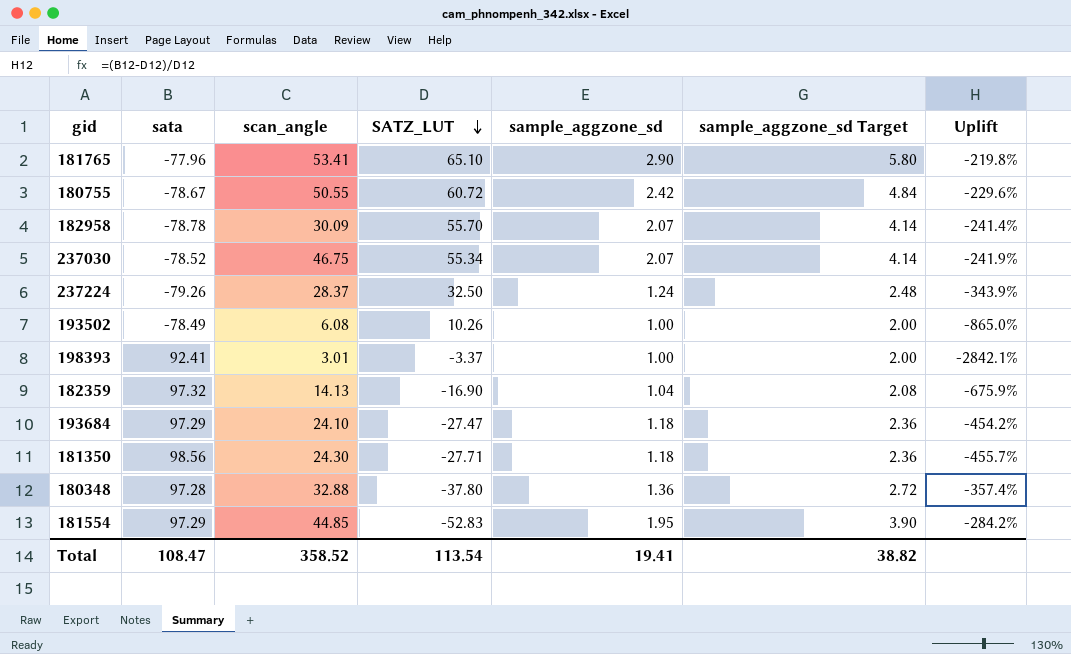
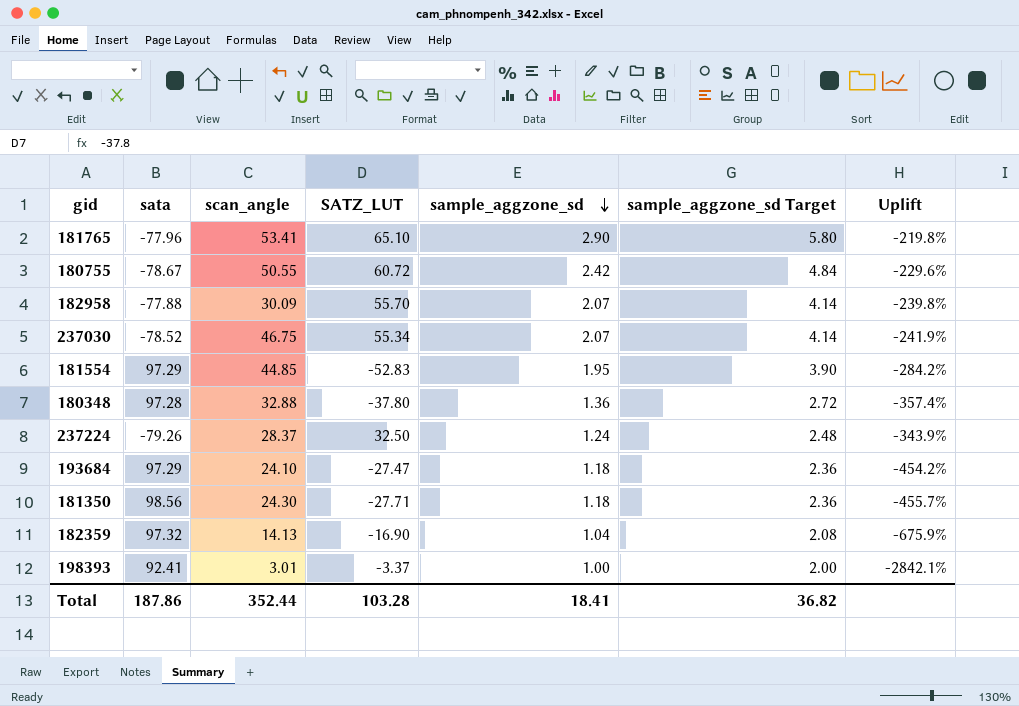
row order: SATZ_LUT descending -> sample_aggzone_sd descending
row 193502: -78.49 | 6.08 | 10.26 | 1.00 | 2.00 | -865.0% -> none
182958 | sata: -78.78 -> -77.88
182958 | Uplift: -241.4% -> -239.8%
Total | sata: 108.47 -> 187.86
Total | scan_angle: 358.52 -> 352.44
Total | SATZ_LUT: 113.54 -> 103.28
Total | sample_aggzone_sd: 19.41 -> 18.41
Total | sample_aggzone_sd Target: 38.82 -> 36.82

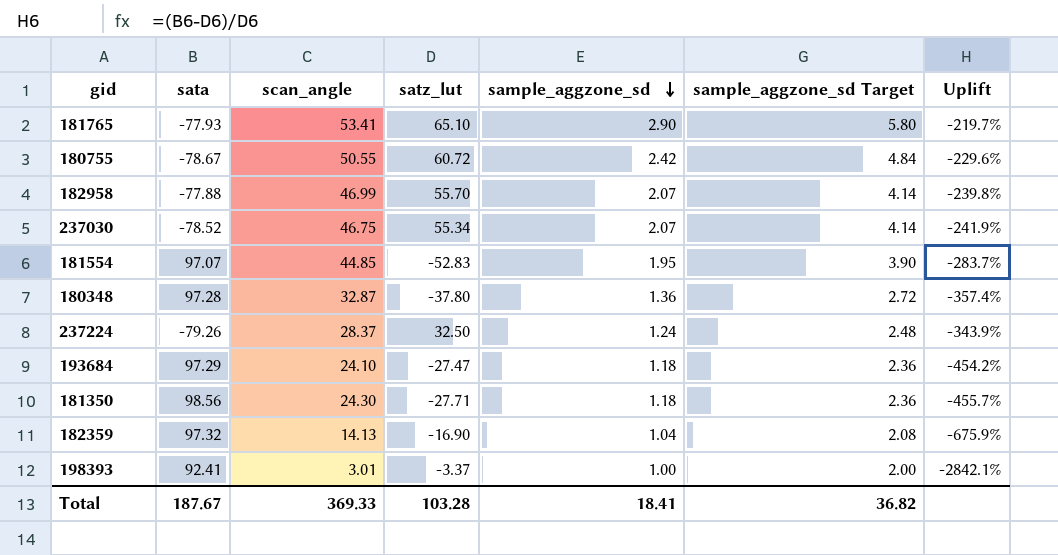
column name: SATZ_LUT -> satz_lut
181765 | sata: -77.96 -> -77.93
181765 | Uplift: -219.8% -> -219.7%
182958 | scan_angle: 30.09 -> 46.99
181554 | sata: 97.29 -> 97.07
181554 | Uplift: -284.2% -> -283.7%
180348 | scan_angle: 32.88 -> 32.87
Total | sata: 187.86 -> 187.67
Total | scan_angle: 352.44 -> 369.33

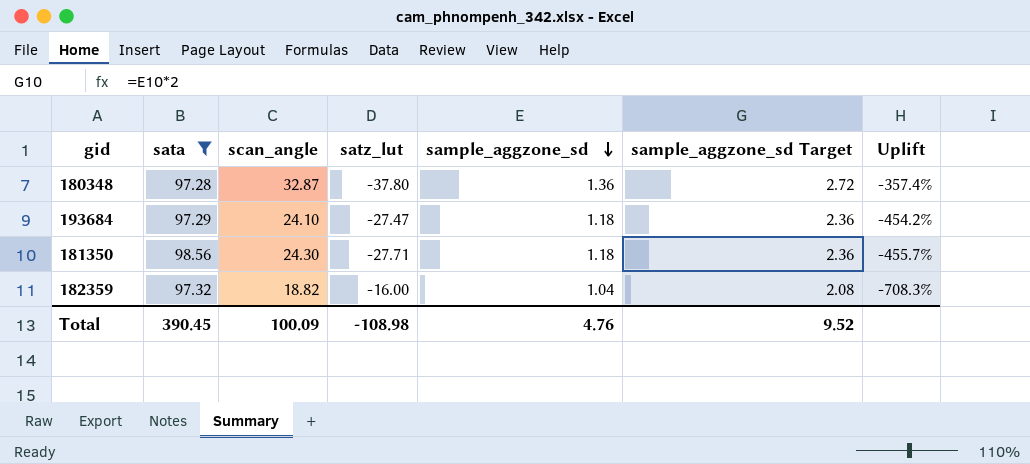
filter: none -> sata >= 97.28
182359 | scan_angle: 14.13 -> 18.82
182359 | satz_lut: -16.90 -> -16.00
182359 | Uplift: -675.9% -> -708.3%
Total | sata: 187.67 -> 390.45
Total | scan_angle: 369.33 -> 100.09
Total | satz_lut: 103.28 -> -108.98
Total | sample_aggzone_sd: 18.41 -> 4.76
Total | sample_aggzone_sd Target: 36.82 -> 9.52

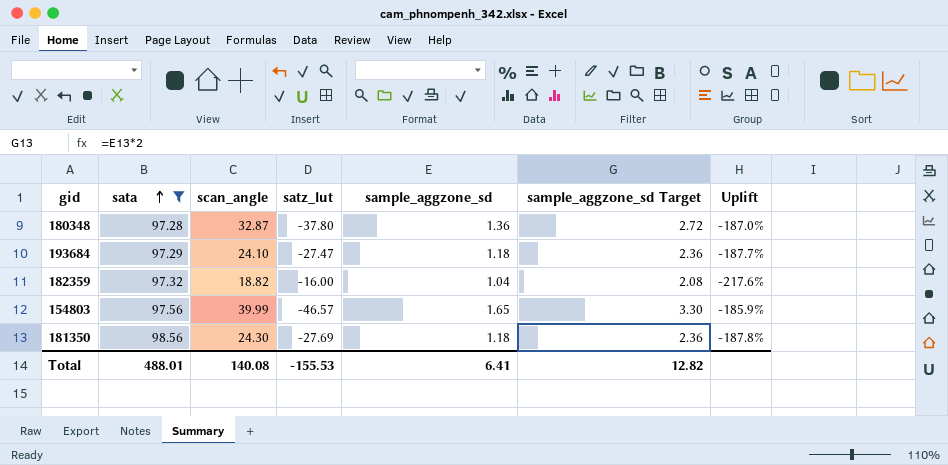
row order: sample_aggzone_sd descending -> sata ascending
column Uplift | formula: ([sata] - [satz_lut]) / [satz_lut] -> ([scan_angle] - [satz_lut]) / [satz_lut]
row 154803: none -> 97.56 | 39.99 | -46.57 | 1.65 | 3.30 | -185.9%
181350 | satz_lut: -27.71 -> -27.69
Total | sata: 390.45 -> 488.01
Total | scan_angle: 100.09 -> 140.08
Total | satz_lut: -108.98 -> -155.53
Total | sample_aggzone_sd: 4.76 -> 6.41
Total | sample_aggzone_sd Target: 9.52 -> 12.82

